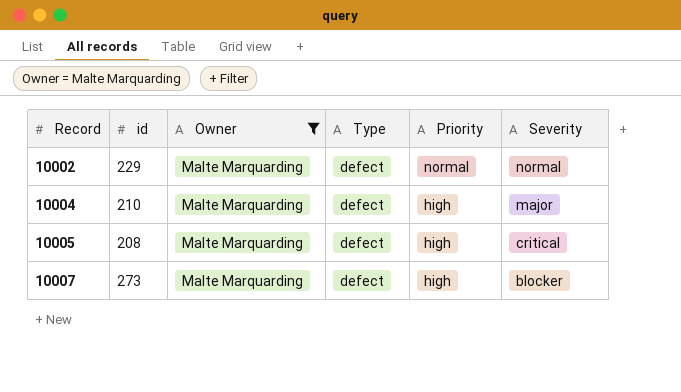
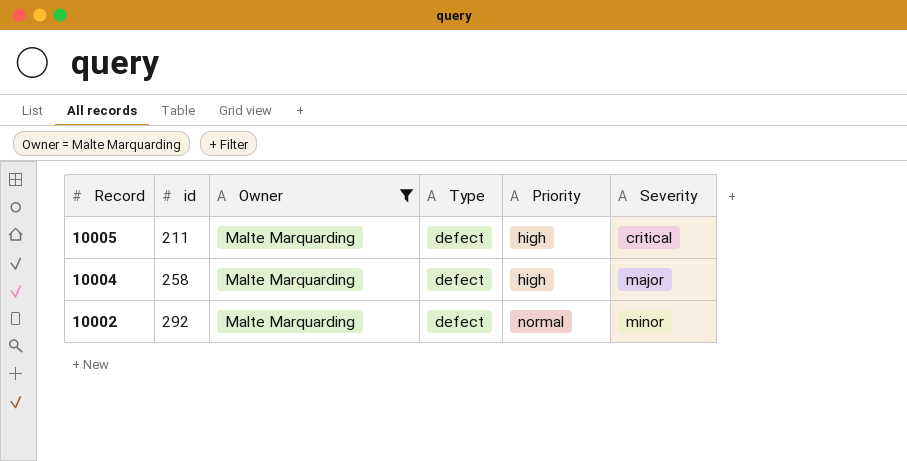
row order: Record ascending -> Record descending
row 10007: 273 | Malte Marquarding | defect | high | blocker -> none
10005 | id: 208 -> 211
10004 | id: 210 -> 258
10002 | id: 229 -> 292
10002 | Severity: normal -> minor

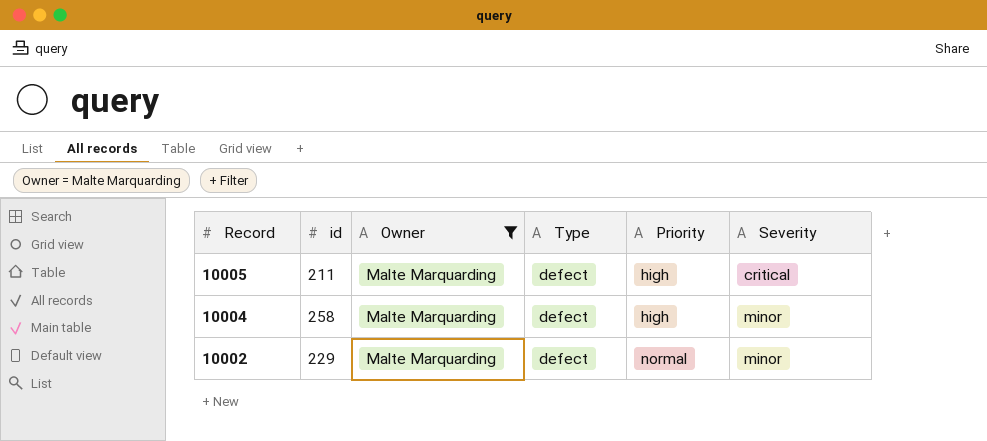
10004 | Severity: major -> minor
10002 | id: 292 -> 229

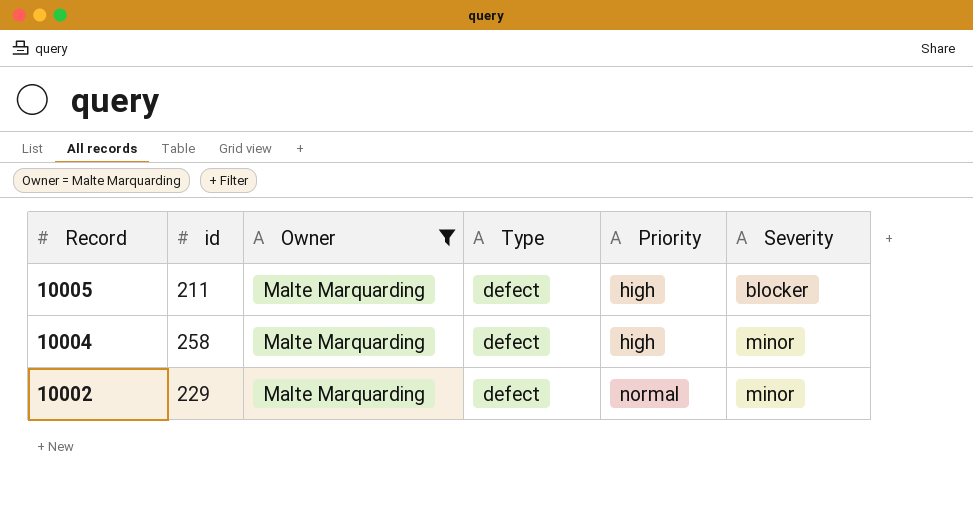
10005 | Severity: critical -> blocker

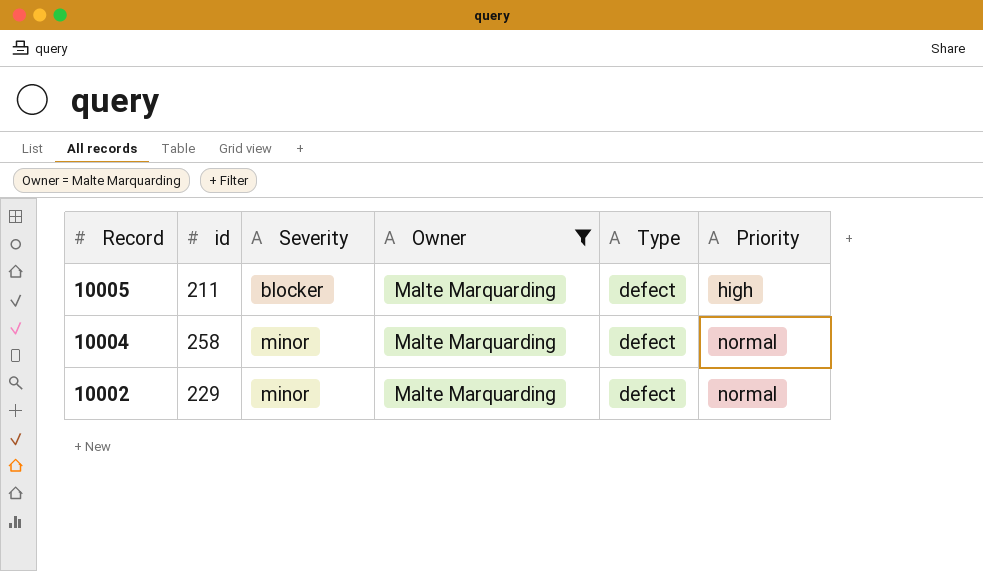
column Severity | position: 6 -> 3
10004 | Priority: high -> normal

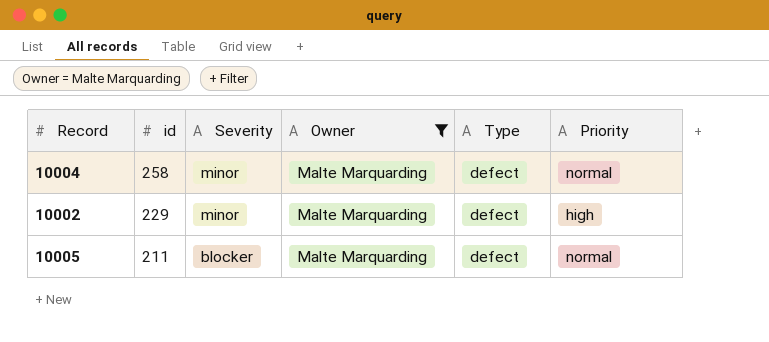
row order: Record descending -> id descending
10002 | Priority: normal -> high
10005 | Priority: high -> normal

